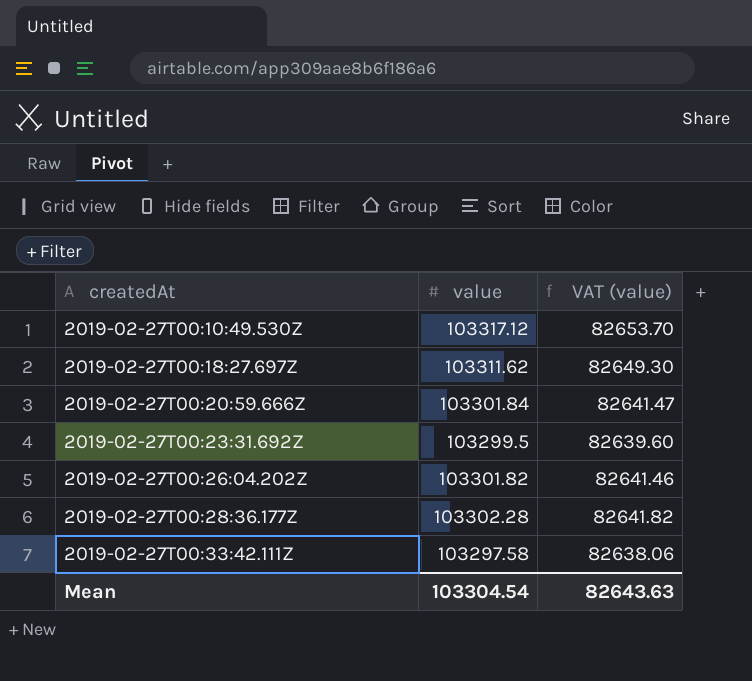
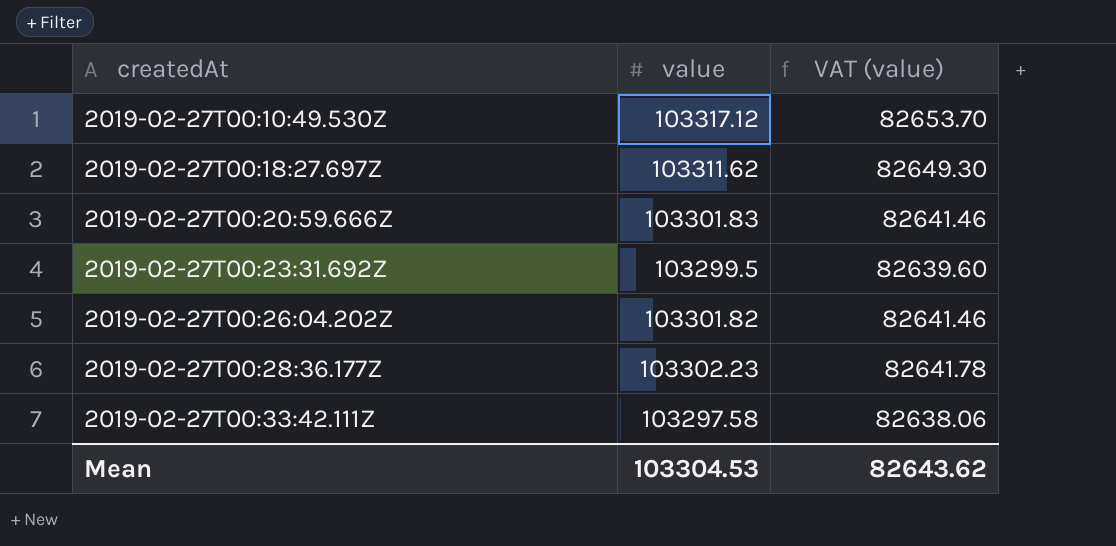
2019-02-27T00:20:59.666Z | value: 103301.84 -> 103301.83
2019-02-27T00:20:59.666Z | VAT (value): 82641.47 -> 82641.46
2019-02-27T00:28:36.177Z | value: 103302.28 -> 103302.23
2019-02-27T00:28:36.177Z | VAT (value): 82641.82 -> 82641.78
Mean | value: 103304.54 -> 103304.53
Mean | VAT (value): 82643.63 -> 82643.62

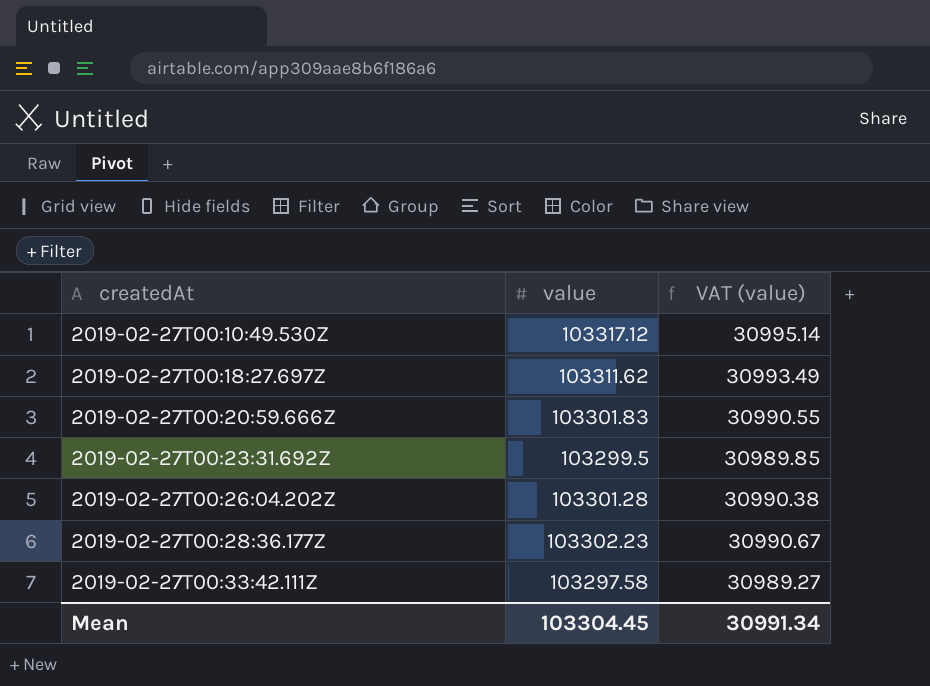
column VAT (value) | formula: [value] * 0.8 -> [value] * 0.3
2019-02-27T00:26:04.202Z | value: 103301.82 -> 103301.28
Mean | value: 103304.53 -> 103304.45
Mean | VAT (value): 82643.62 -> 30991.34

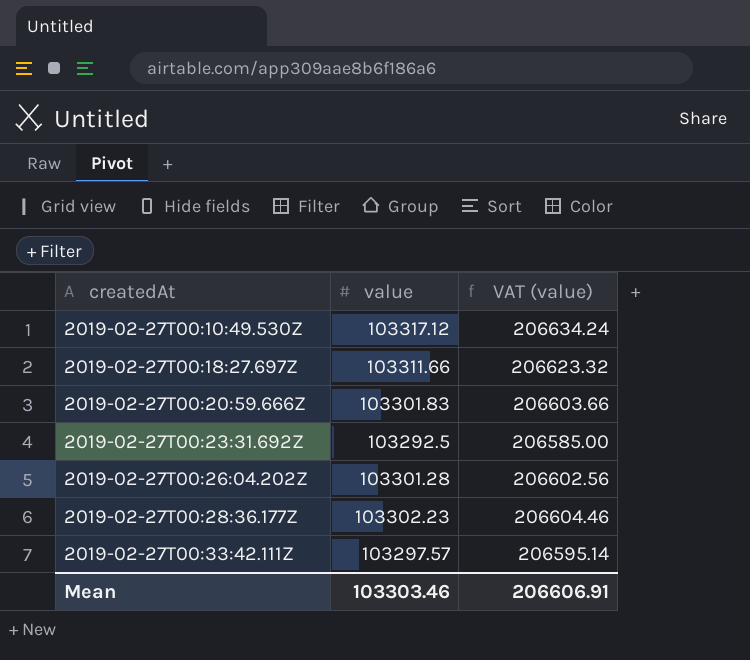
column VAT (value) | formula: [value] * 0.3 -> [value] * 2
2019-02-27T00:18:27.697Z | value: 103311.62 -> 103311.66
2019-02-27T00:23:31.692Z | value: 103299.5 -> 103292.5
2019-02-27T00:33:42.111Z | value: 103297.58 -> 103297.57
Mean | value: 103304.45 -> 103303.46
Mean | VAT (value): 30991.34 -> 206606.91

